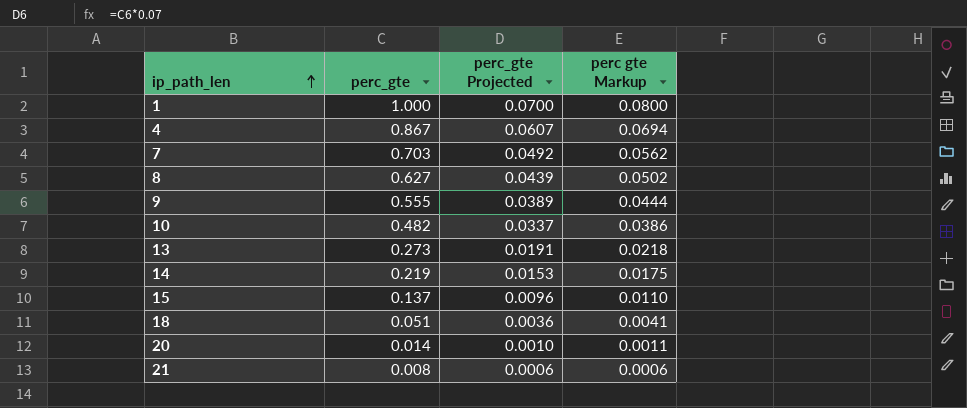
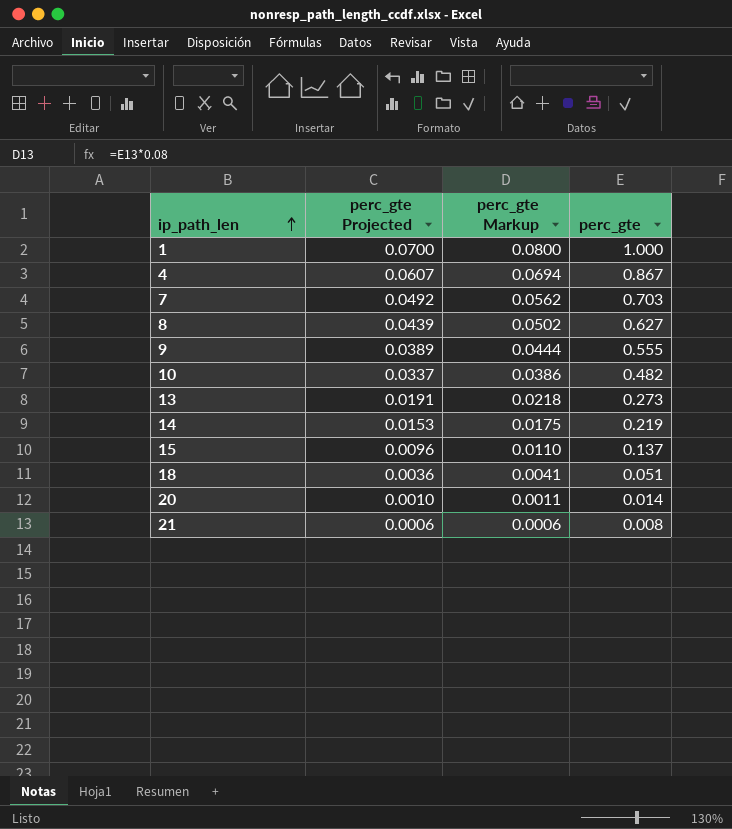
column name: perc gte Markup -> perc_gte Markup
column perc_gte | position: 2 -> 4

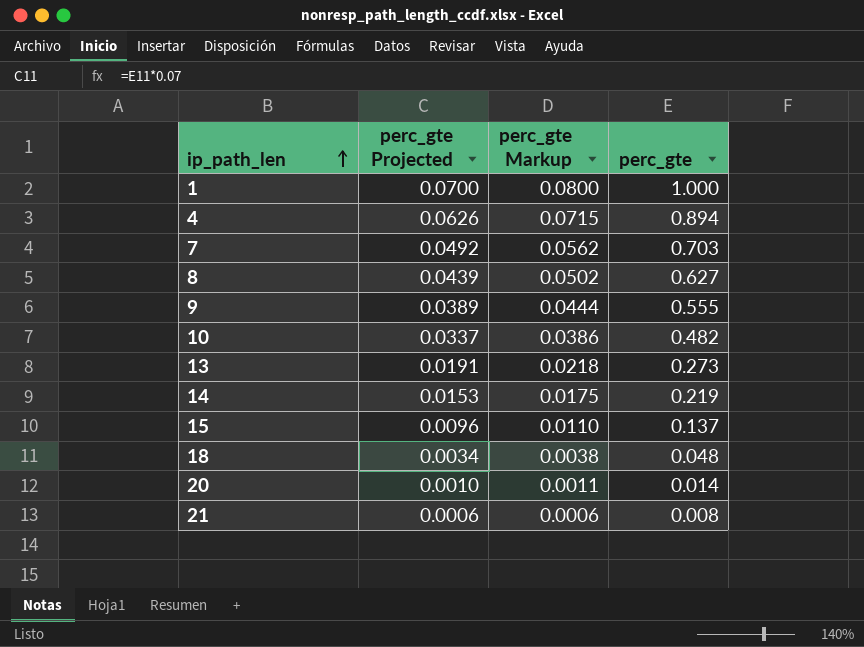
4 | perc_gte Projected: 0.0607 -> 0.0626
4 | perc_gte Markup: 0.0694 -> 0.0715
4 | perc_gte: 0.867 -> 0.894
18 | perc_gte Projected: 0.0036 -> 0.0034
18 | perc_gte Markup: 0.0041 -> 0.0038
18 | perc_gte: 0.051 -> 0.048

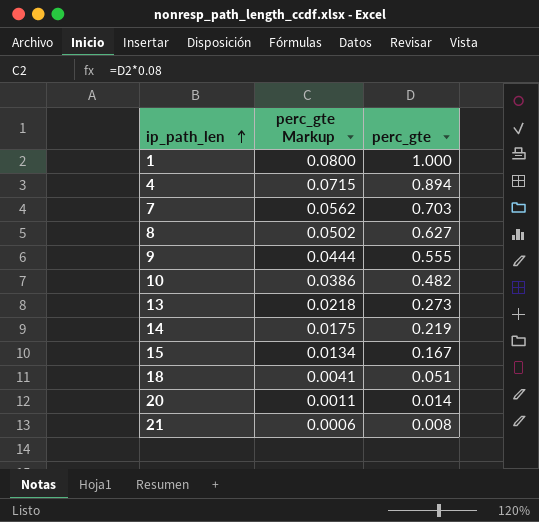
column perc_gte Projected | formula: [perc_gte] * 0.07 -> none
15 | perc_gte Markup: 0.0110 -> 0.0134
15 | perc_gte: 0.137 -> 0.167
18 | perc_gte Markup: 0.0038 -> 0.0041
18 | perc_gte: 0.048 -> 0.051

